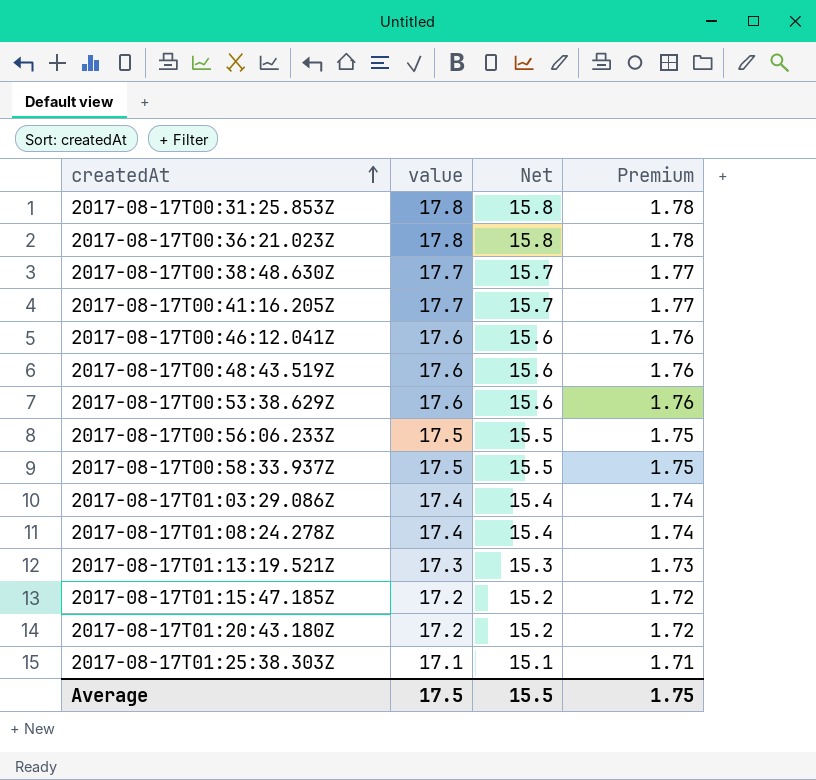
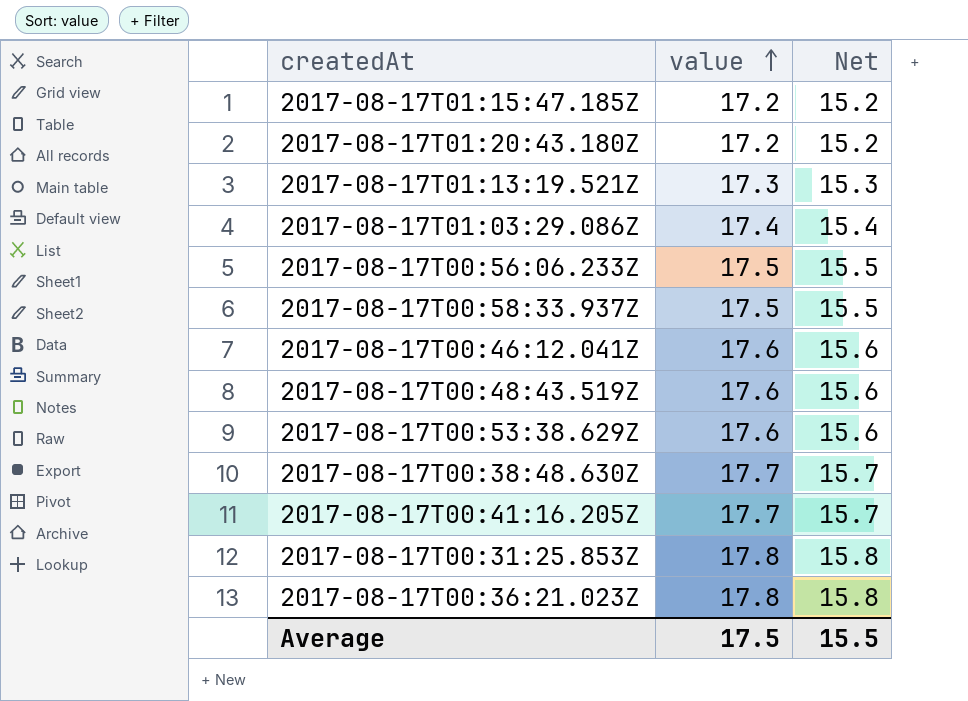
row order: createdAt ascending -> value ascending
column Premium | formula: [value] * 0.1 -> none
row 2017-08-17T01:08:24.278Z: 17.4 | 15.4 | 1.74 -> none
row 2017-08-17T01:25:38.303Z: 17.1 | 15.1 | 1.71 -> none

